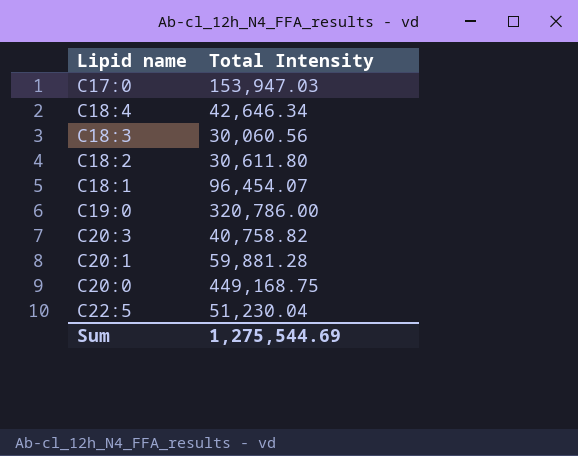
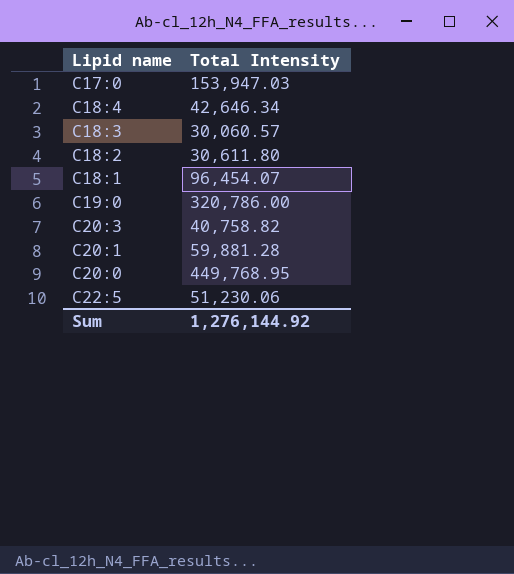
C18:3 | Total Intensity: 30,060.56 -> 30,060.57
C20:0 | Total Intensity: 449,168.75 -> 449,768.95
C22:5 | Total Intensity: 51,230.04 -> 51,230.06
Sum | Total Intensity: 1,275,544.69 -> 1,276,144.92

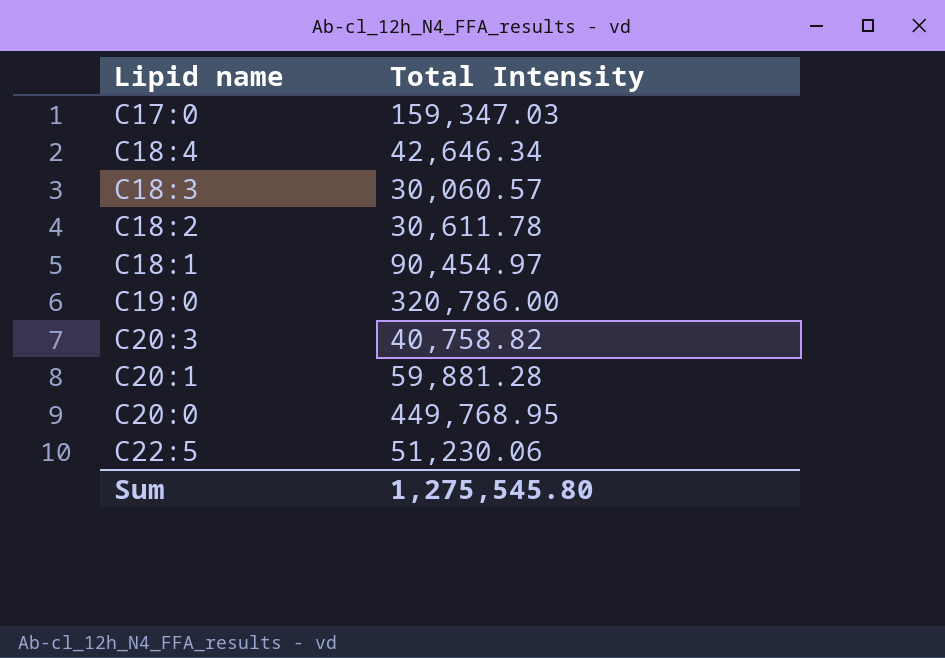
C17:0 | Total Intensity: 153,947.03 -> 159,347.03
C18:2 | Total Intensity: 30,611.80 -> 30,611.78
C18:1 | Total Intensity: 96,454.07 -> 90,454.97
Sum | Total Intensity: 1,276,144.92 -> 1,275,545.80

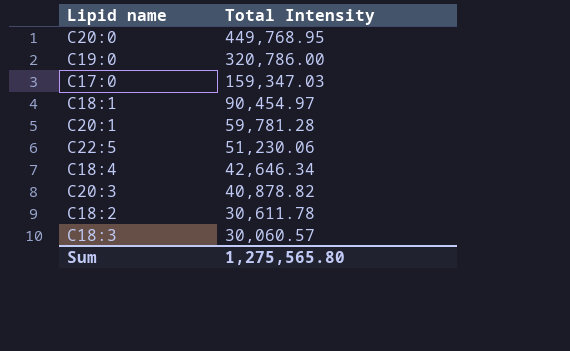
row order: none -> Total Intensity descending
C20:1 | Total Intensity: 59,881.28 -> 59,781.28
C20:3 | Total Intensity: 40,758.82 -> 40,878.82
Sum | Total Intensity: 1,275,545.80 -> 1,275,565.80

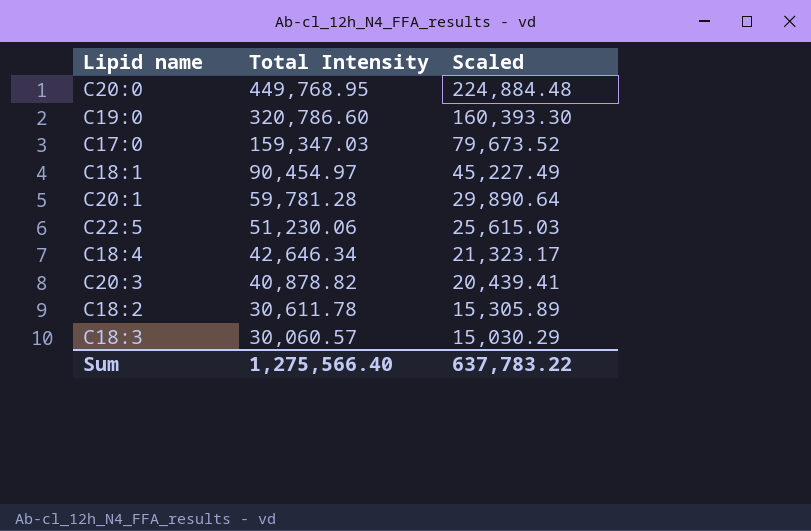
column Scaled | formula: none -> [Total Intensity] * 0.5
C19:0 | Total Intensity: 320,786.00 -> 320,786.60
Sum | Total Intensity: 1,275,565.80 -> 1,275,566.40

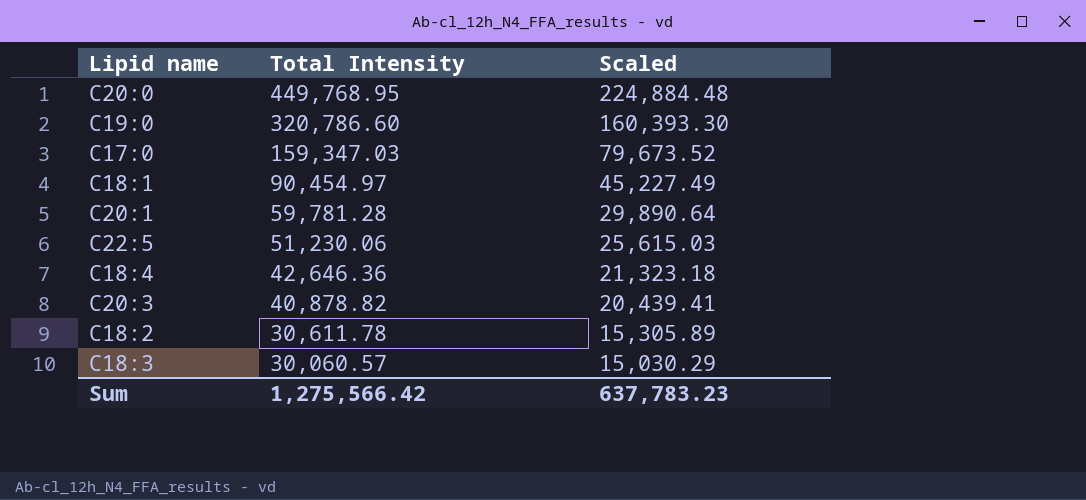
C18:4 | Total Intensity: 42,646.34 -> 42,646.36
C18:4 | Scaled: 21,323.17 -> 21,323.18
Sum | Total Intensity: 1,275,566.40 -> 1,275,566.42
Sum | Scaled: 637,783.22 -> 637,783.23

